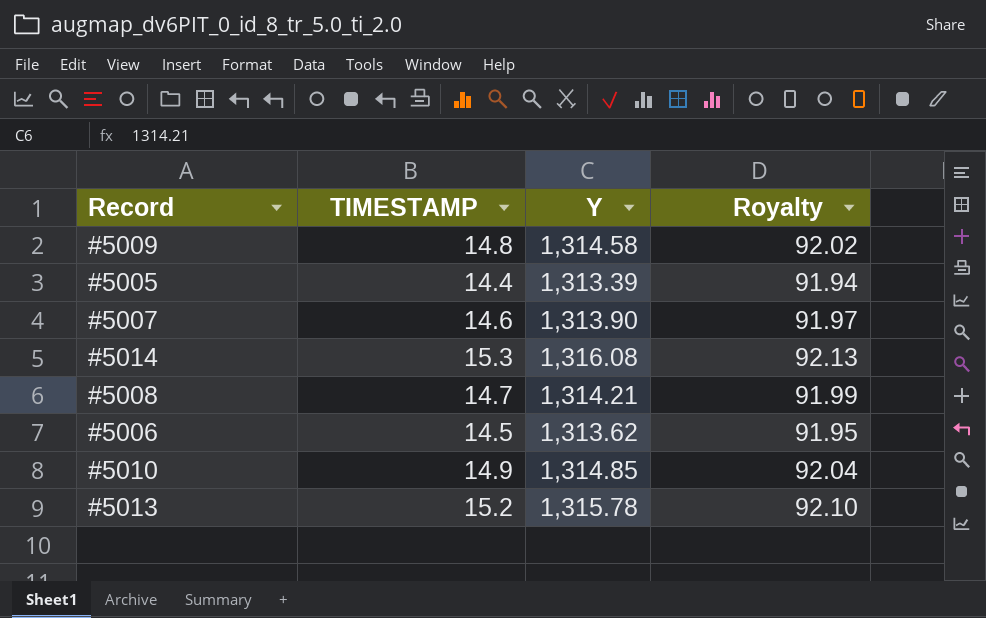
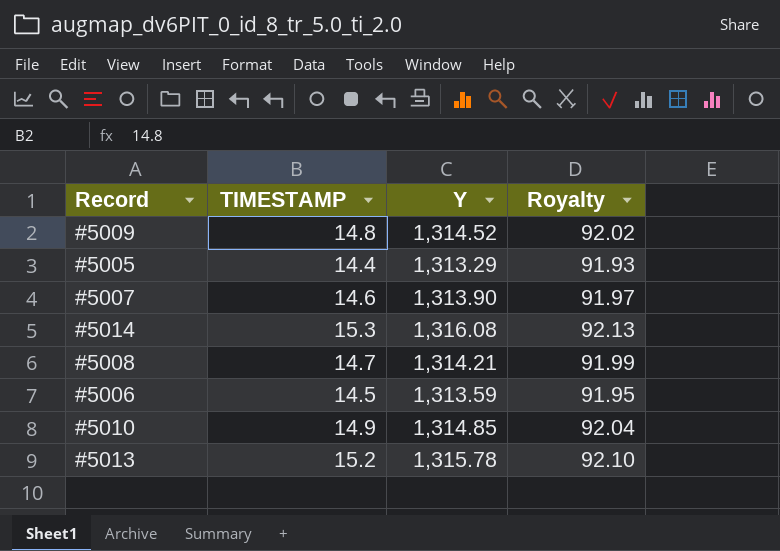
#5009 | Y: 1,314.58 -> 1,314.52
#5005 | Y: 1,313.39 -> 1,313.29
#5005 | Royalty: 91.94 -> 91.93
#5006 | Y: 1,313.62 -> 1,313.59

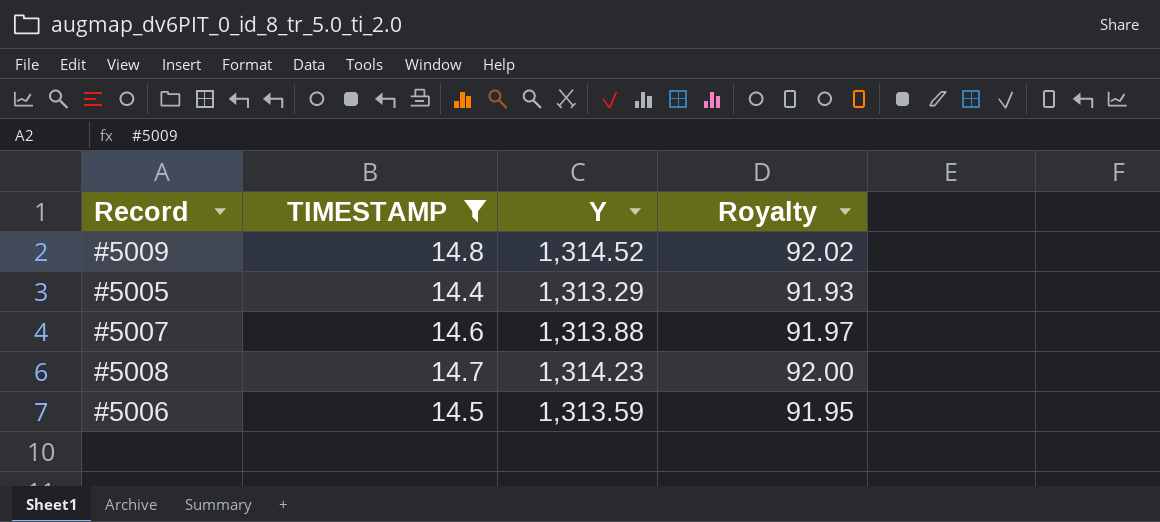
filter: none -> TIMESTAMP <= 14.8
#5007 | Y: 1,313.90 -> 1,313.88
#5008 | Y: 1,314.21 -> 1,314.23
#5008 | Royalty: 91.99 -> 92.00

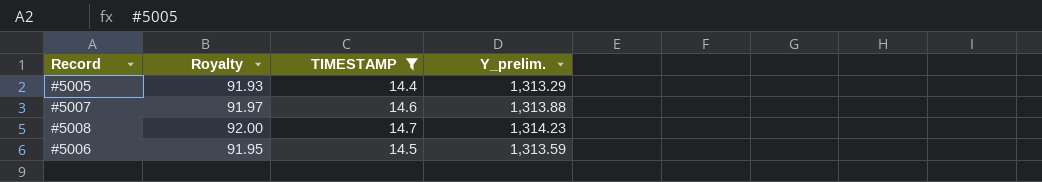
column Royalty | position: 4 -> 2
column name: Y -> Y_prelim.
row #5009: 14.8 | 1,314.52 | 92.02 -> none

